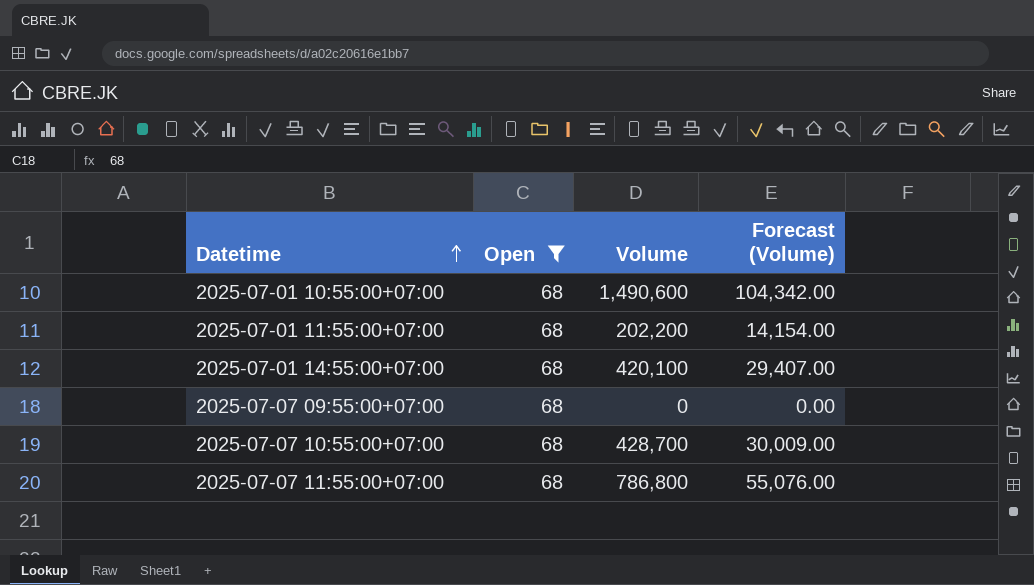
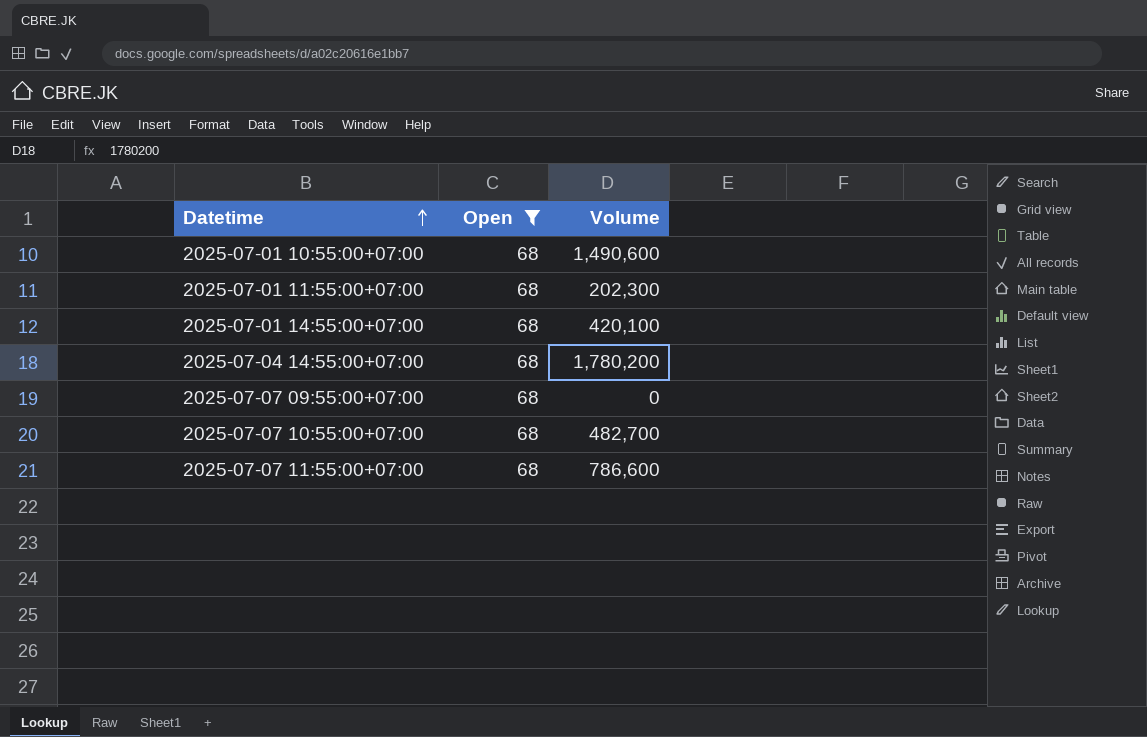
column Forecast (Volume) | formula: [Volume] * 0.07 -> none
2025-07-01 11:55:00+07:00 | Volume: 202,200 -> 202,300
row 2025-07-04 14:55:00+07:00: none -> 68 | 1,780,200
2025-07-07 10:55:00+07:00 | Volume: 428,700 -> 482,700
2025-07-07 11:55:00+07:00 | Volume: 786,800 -> 786,600

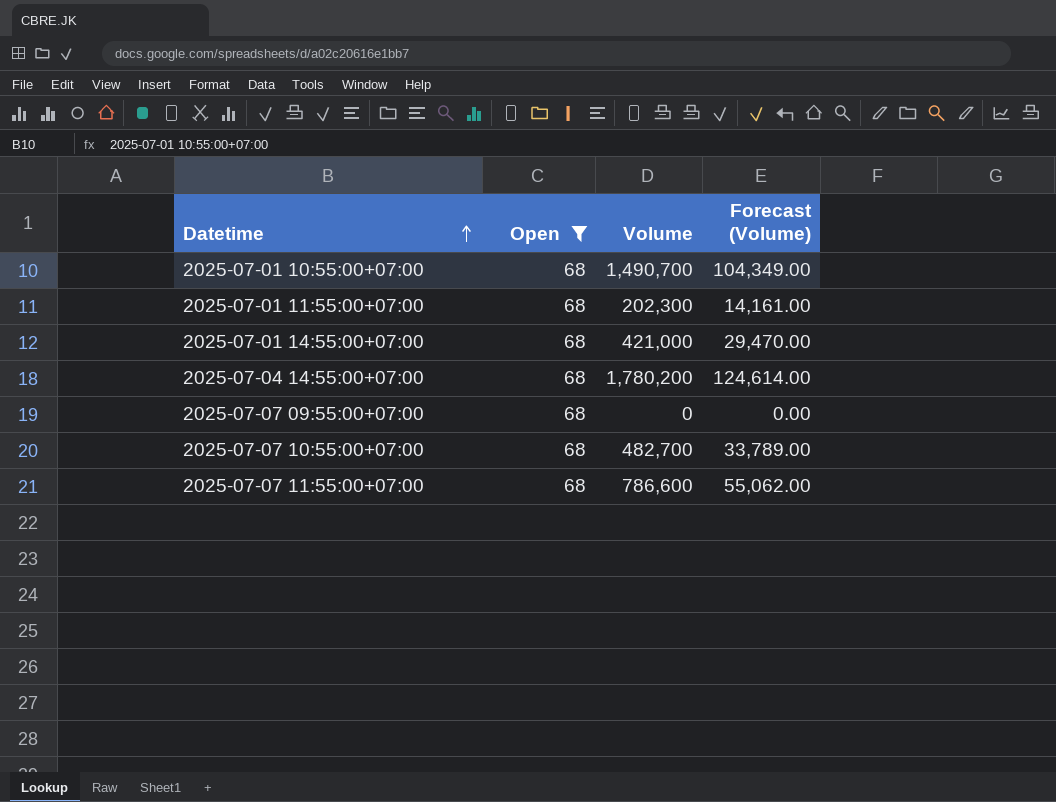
column Forecast (Volume) | formula: none -> [Volume] * 0.07
2025-07-01 10:55:00+07:00 | Volume: 1,490,600 -> 1,490,700
2025-07-01 14:55:00+07:00 | Volume: 420,100 -> 421,000

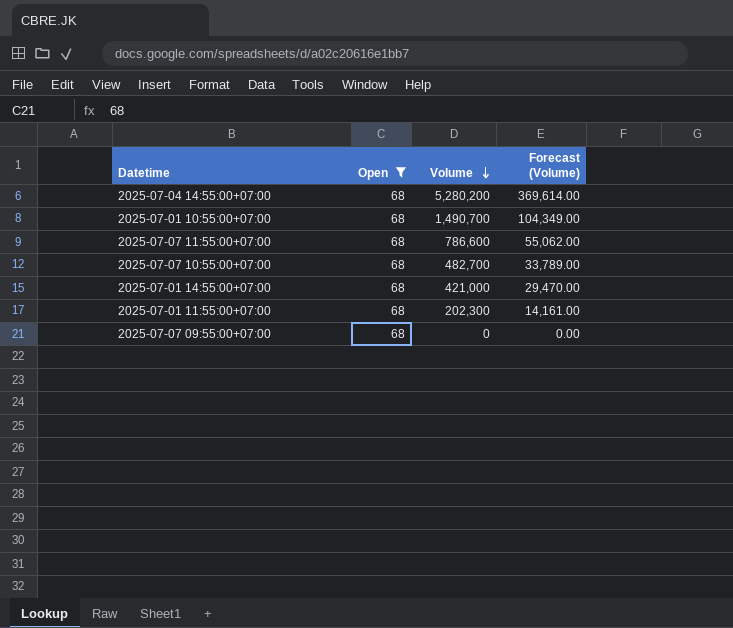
row order: Datetime ascending -> Volume descending
2025-07-04 14:55:00+07:00 | Volume: 1,780,200 -> 5,280,200
2025-07-04 14:55:00+07:00 | Forecast (Volume): 124,614.00 -> 369,614.00

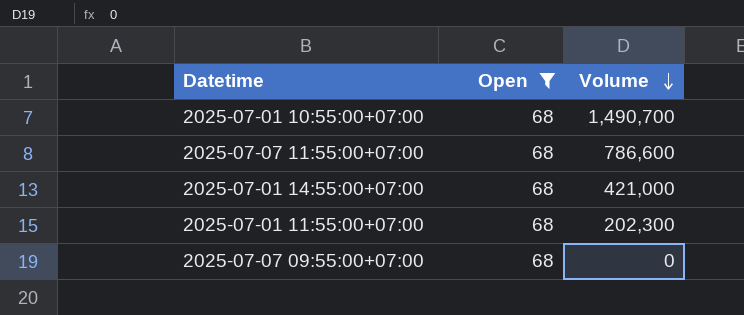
column Forecast (Volume) | formula: [Volume] * 0.07 -> none
row 2025-07-04 14:55:00+07:00: 68 | 5,280,200 | 369,614.00 -> none
row 2025-07-07 10:55:00+07:00: 68 | 482,700 | 33,789.00 -> none

